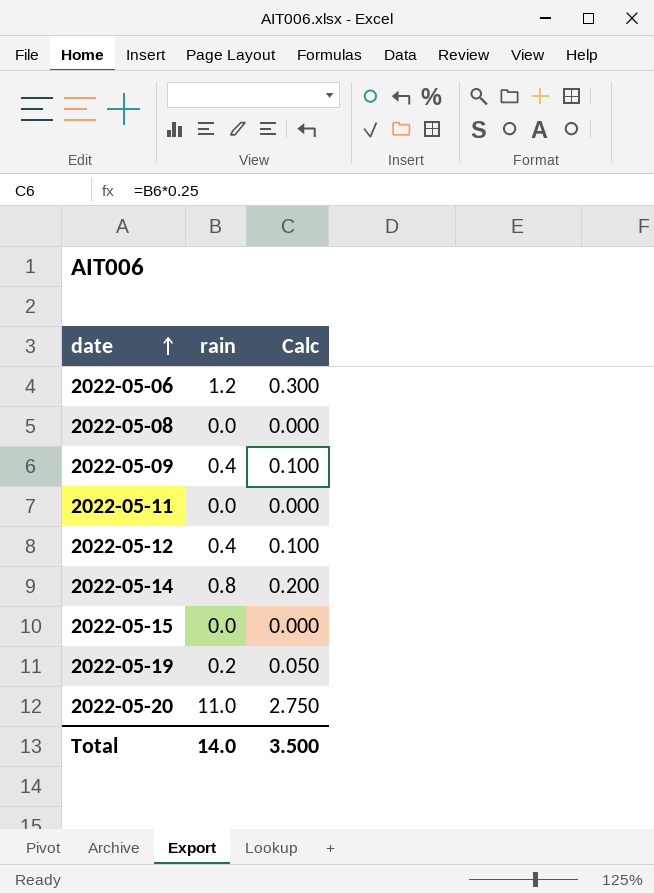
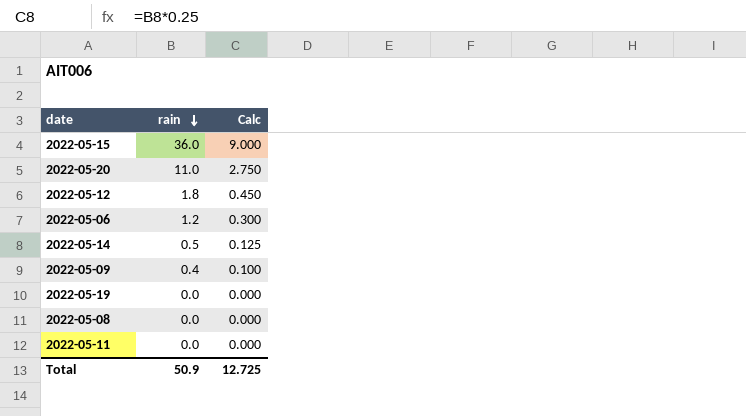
row order: date ascending -> rain descending
2022-05-15 | rain: 0.0 -> 36.0
2022-05-15 | Calc: 0.000 -> 9.000
2022-05-12 | rain: 0.4 -> 1.8
2022-05-12 | Calc: 0.100 -> 0.450
2022-05-14 | rain: 0.8 -> 0.5
2022-05-14 | Calc: 0.200 -> 0.125
2022-05-19 | rain: 0.2 -> 0.0
2022-05-19 | Calc: 0.050 -> 0.000
Total | rain: 14.0 -> 50.9
Total | Calc: 3.500 -> 12.725

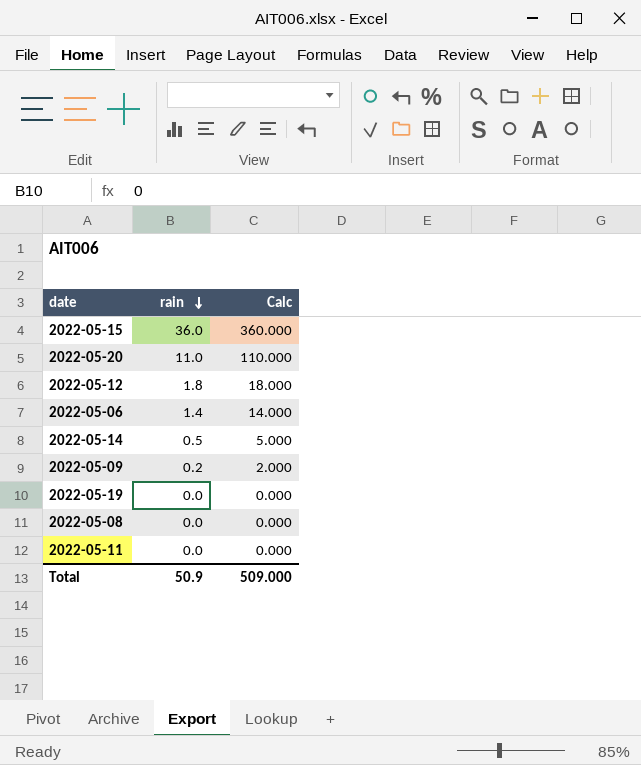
column Calc | formula: [rain] * 0.25 -> [rain] * 10
2022-05-06 | rain: 1.2 -> 1.4
2022-05-09 | rain: 0.4 -> 0.2
Total | Calc: 12.725 -> 509.000

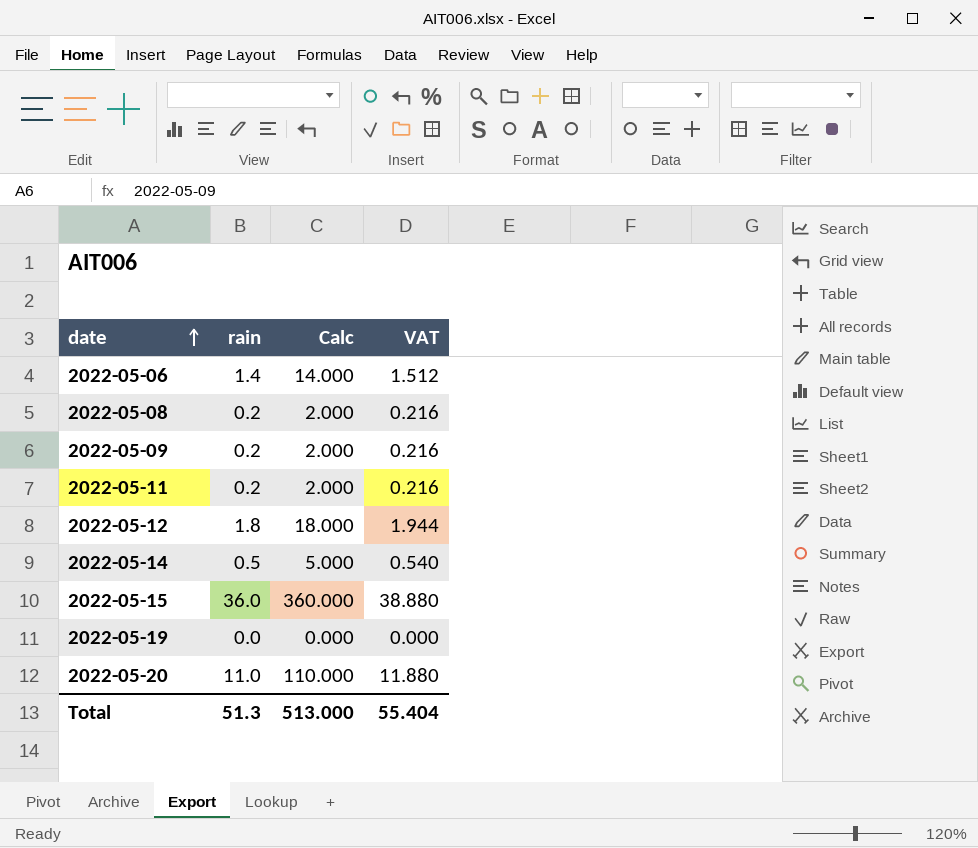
row order: rain descending -> date ascending
column VAT | formula: none -> [rain] * 1.08
2022-05-08 | rain: 0.0 -> 0.2
2022-05-08 | Calc: 0.000 -> 2.000
2022-05-11 | rain: 0.0 -> 0.2
2022-05-11 | Calc: 0.000 -> 2.000
Total | rain: 50.9 -> 51.3
Total | Calc: 509.000 -> 513.000

